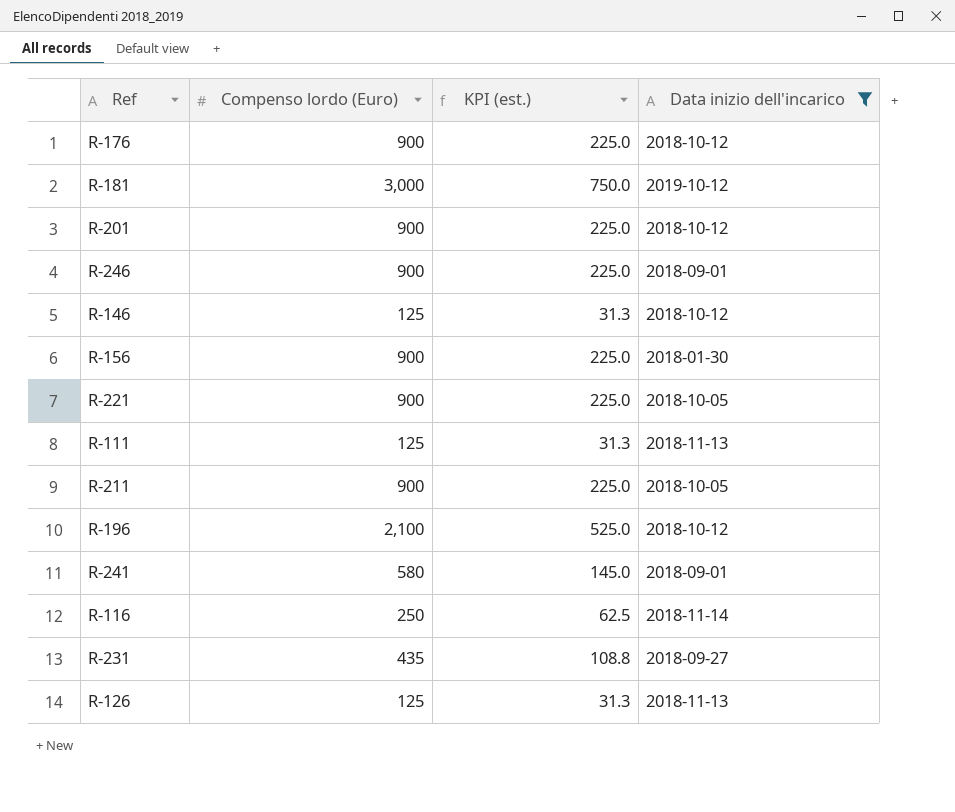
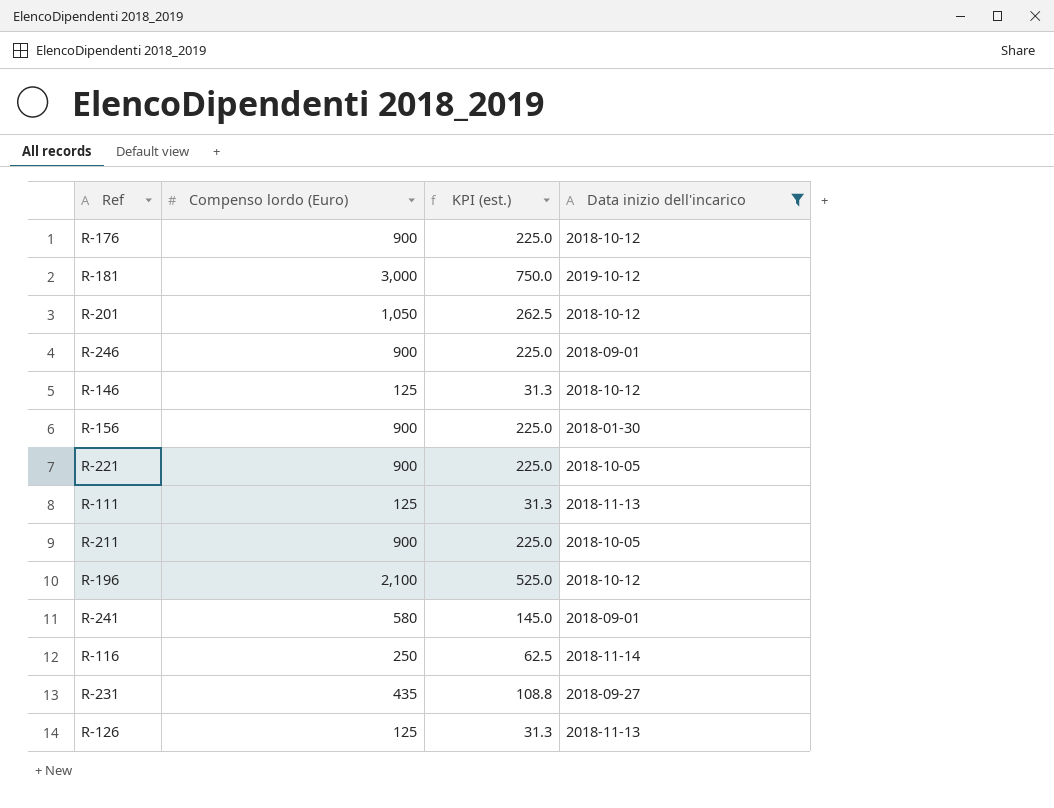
R-201 | Compenso lordo (Euro): 900 -> 1,050
R-201 | KPI (est.): 225.0 -> 262.5

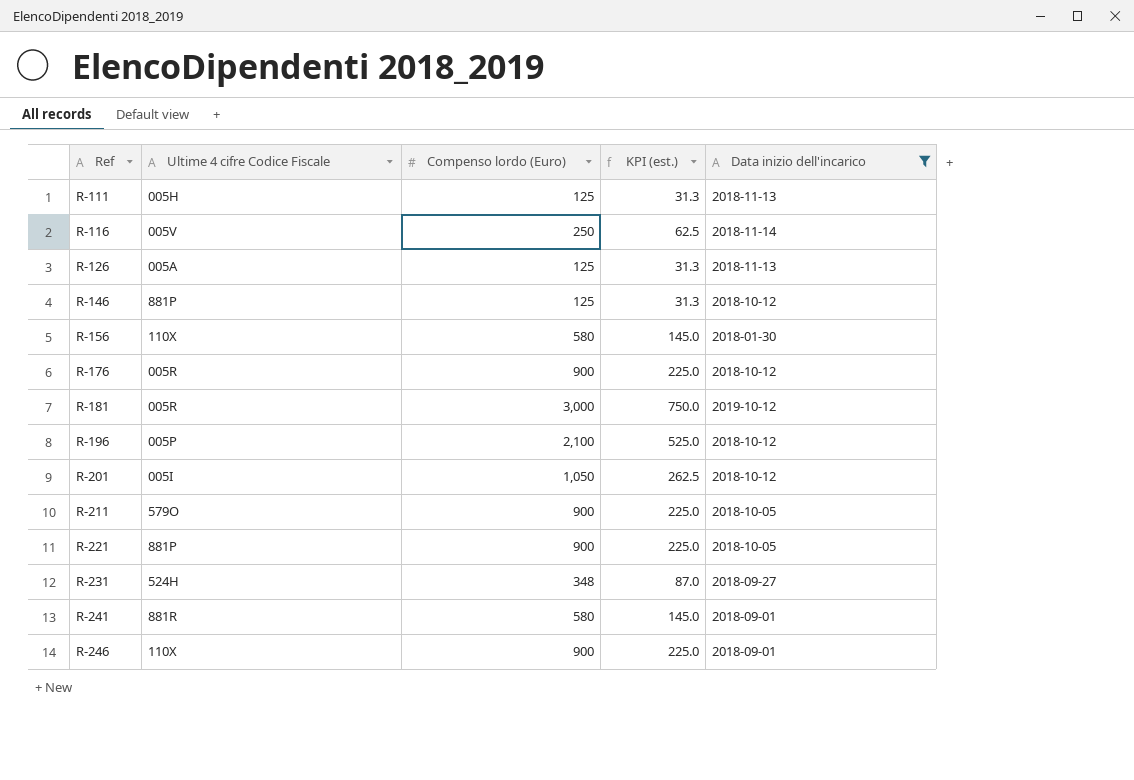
row order: none -> Ref ascending
column Ultime 4 cifre Codice Fiscale | position: none -> 2
R-156 | Compenso lordo (Euro): 900 -> 580
R-156 | KPI (est.): 225.0 -> 145.0
R-231 | Compenso lordo (Euro): 435 -> 348
R-231 | KPI (est.): 108.8 -> 87.0

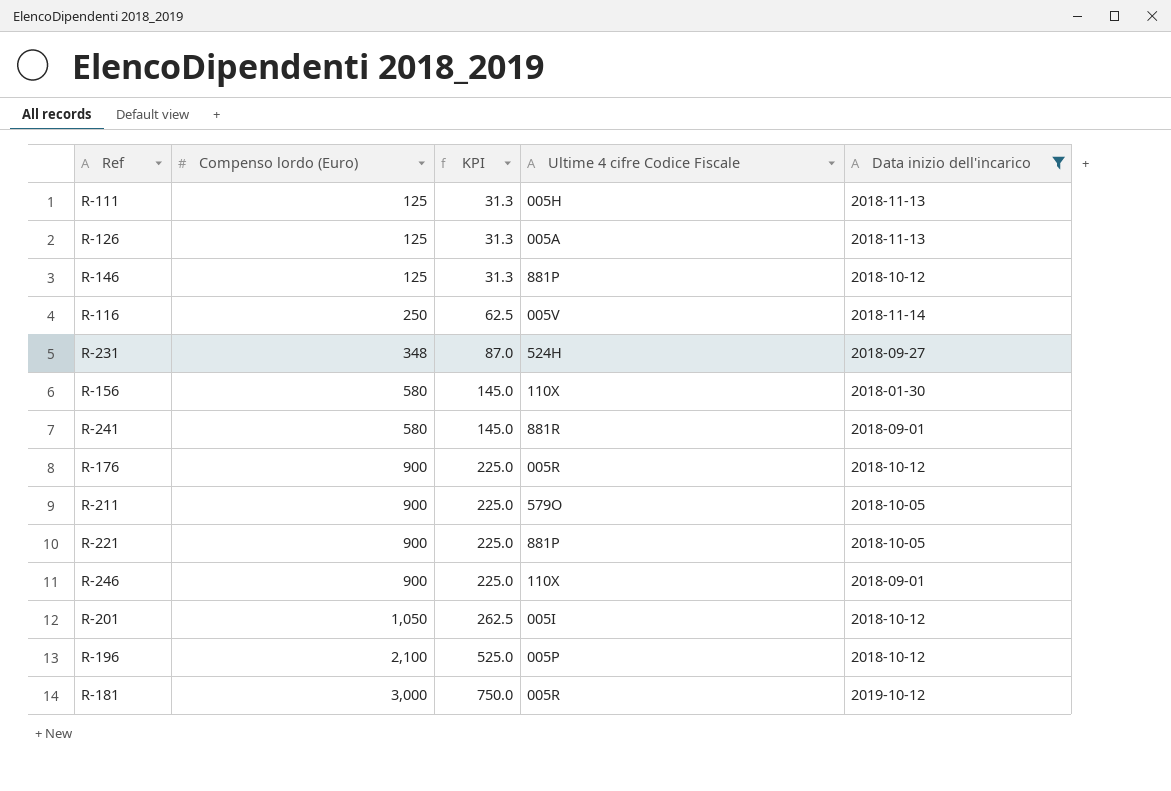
row order: Ref ascending -> Compenso lordo (Euro) ascending
column name: KPI (est.) -> KPI
column Ultime 4 cifre Codice Fiscale | position: 2 -> 4

